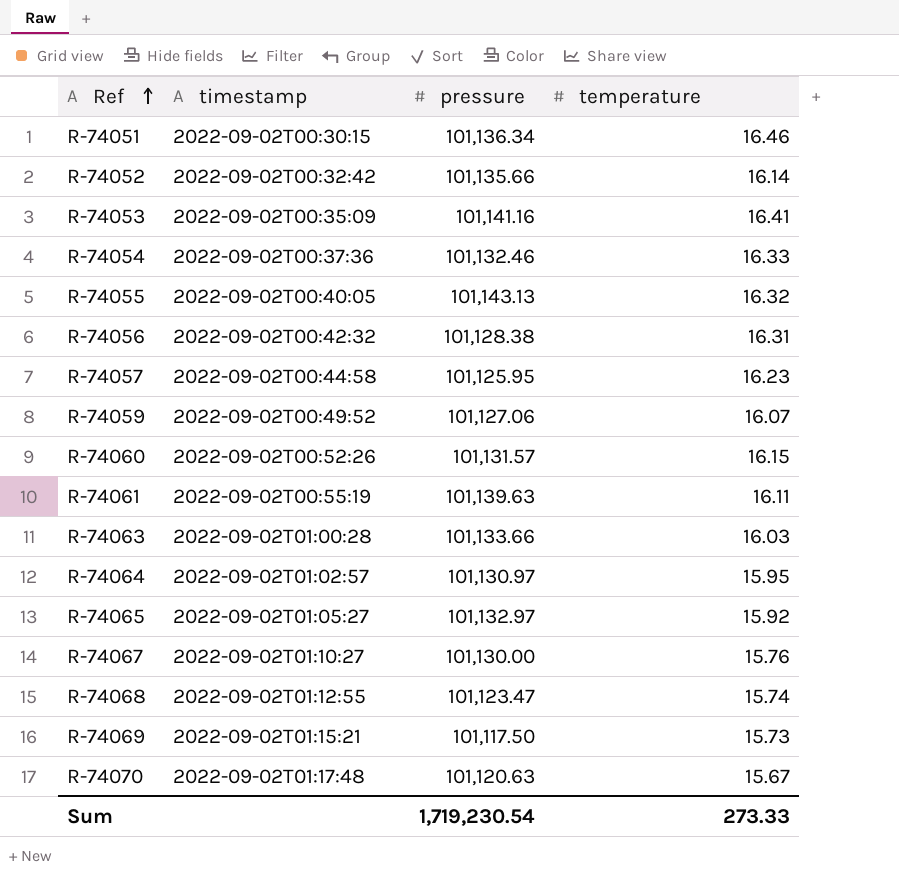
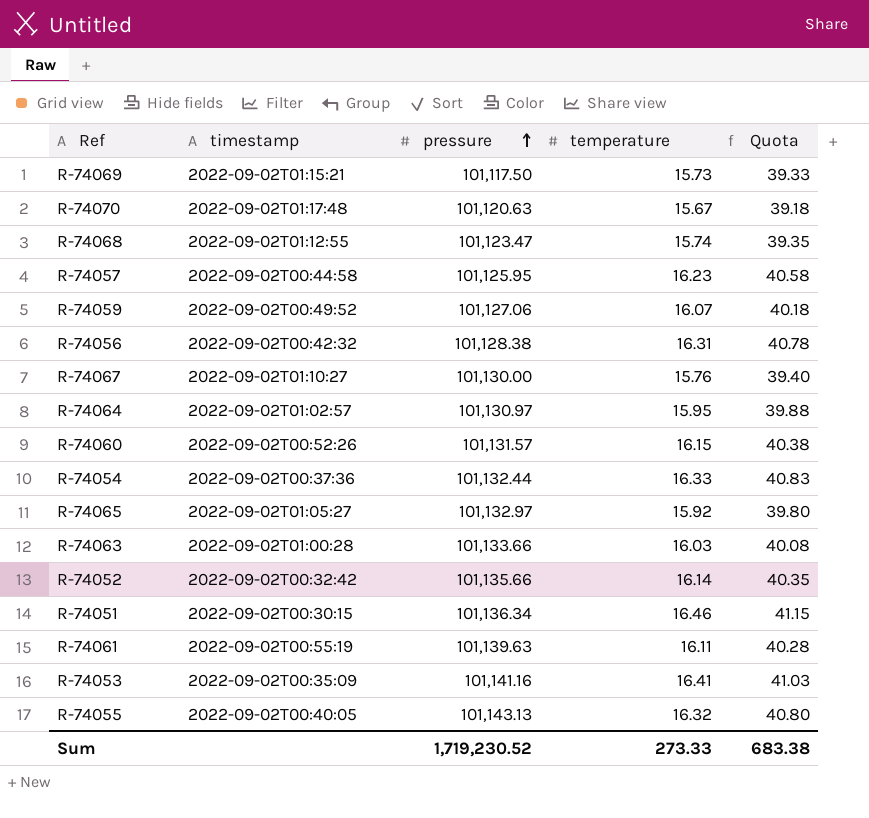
row order: Ref ascending -> pressure ascending
column Quota | formula: none -> [temperature] * 2.5
R-74054 | pressure: 101,132.46 -> 101,132.44
Sum | pressure: 1,719,230.54 -> 1,719,230.52

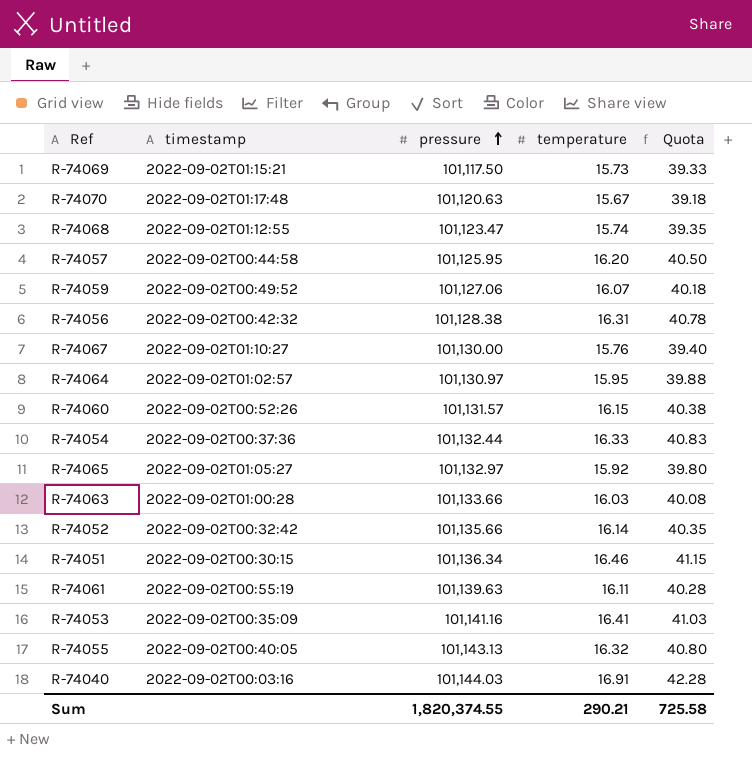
R-74057 | temperature: 16.23 -> 16.20
R-74057 | Quota: 40.58 -> 40.50
row R-74040: none -> 2022-09-02T00:03:16 | 101,144.03 | 16.91 | 42.28
Sum | pressure: 1,719,230.52 -> 1,820,374.55
Sum | temperature: 273.33 -> 290.21
Sum | Quota: 683.38 -> 725.58

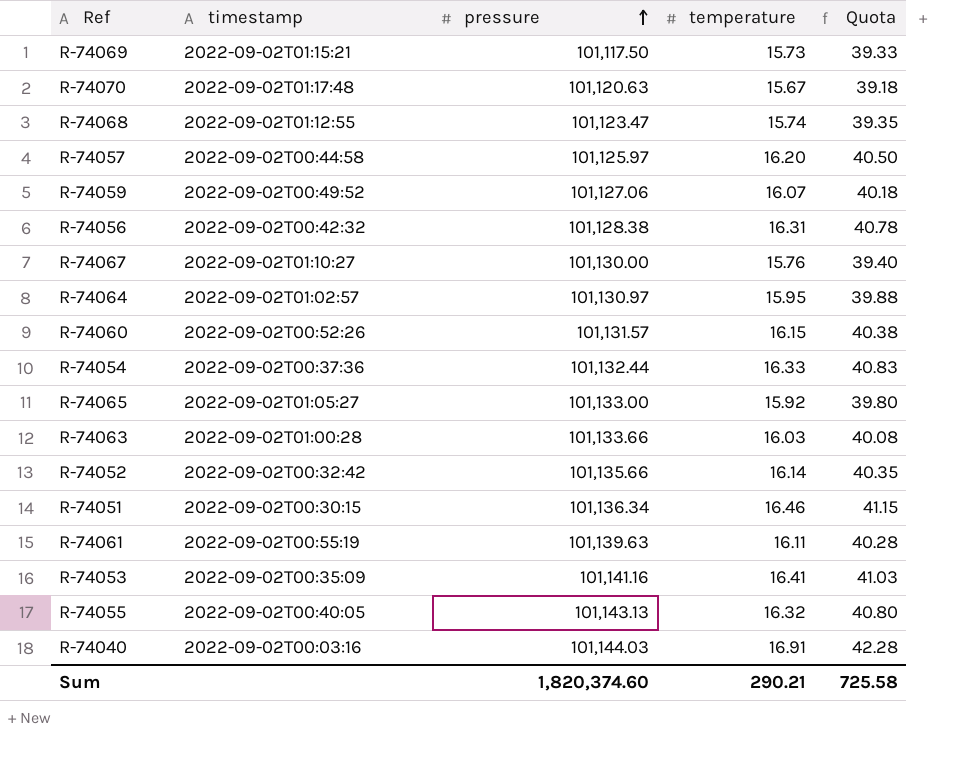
R-74057 | pressure: 101,125.95 -> 101,125.97
R-74065 | pressure: 101,132.97 -> 101,133.00
Sum | pressure: 1,820,374.55 -> 1,820,374.60

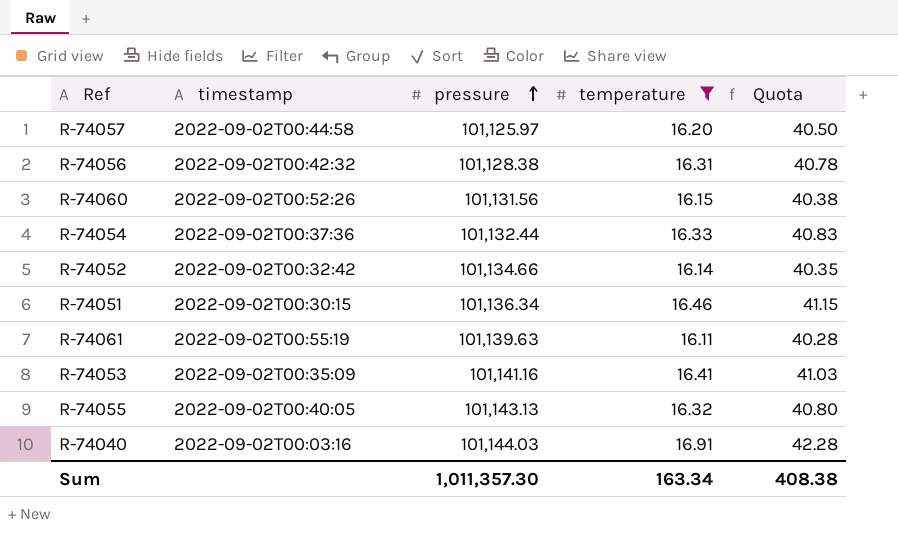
filter: none -> temperature >= 16.11
R-74060 | pressure: 101,131.57 -> 101,131.56
R-74052 | pressure: 101,135.66 -> 101,134.66
Sum | pressure: 1,820,374.60 -> 1,011,357.30
Sum | temperature: 290.21 -> 163.34
Sum | Quota: 725.58 -> 408.38

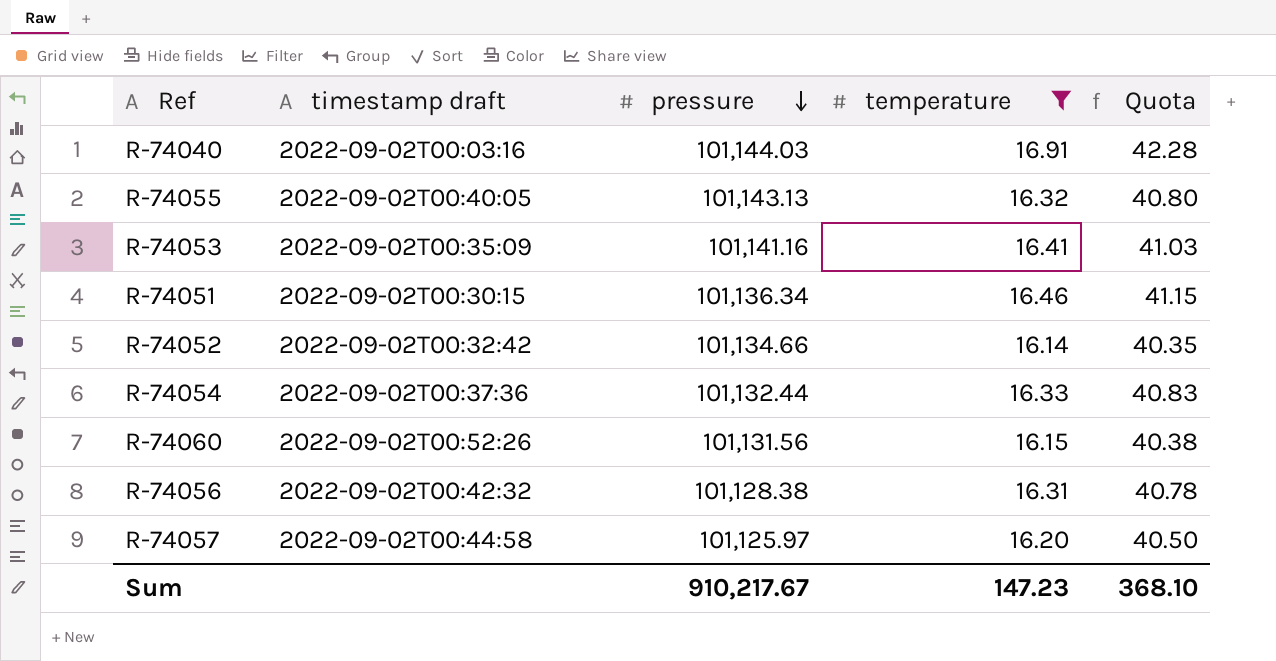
row order: pressure ascending -> pressure descending
column name: timestamp -> timestamp draft
row R-74061: 2022-09-02T00:55:19 | 101,139.63 | 16.11 | 40.28 -> none
Sum | pressure: 1,011,357.30 -> 910,217.67
Sum | temperature: 163.34 -> 147.23
Sum | Quota: 408.38 -> 368.10

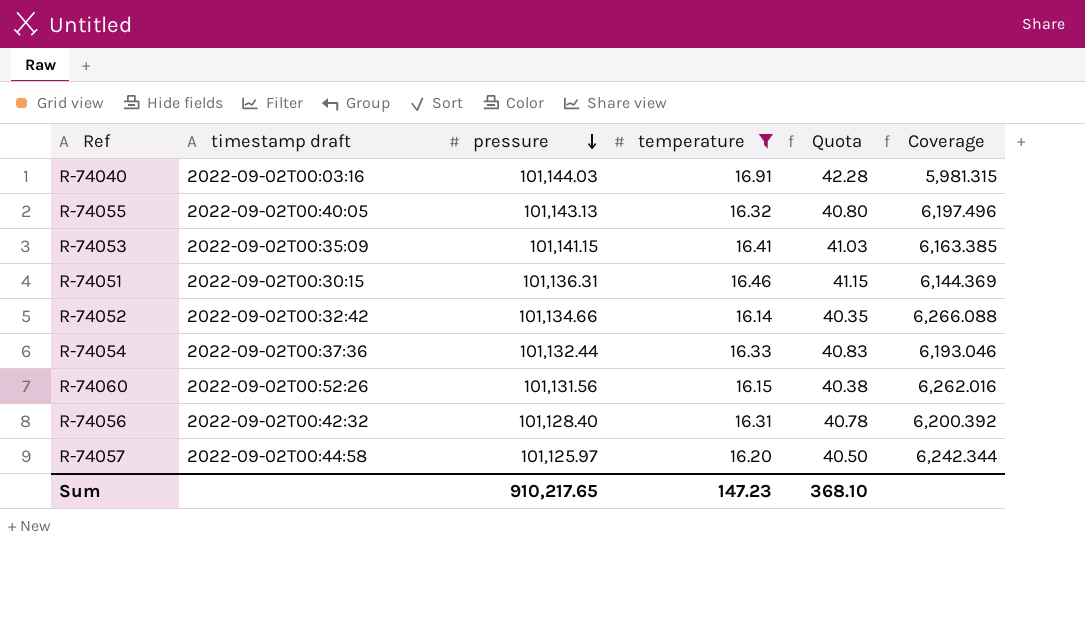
column Coverage | formula: none -> [pressure] / [temperature]
R-74053 | pressure: 101,141.16 -> 101,141.15
R-74051 | pressure: 101,136.34 -> 101,136.31
R-74056 | pressure: 101,128.38 -> 101,128.40
Sum | pressure: 910,217.67 -> 910,217.65

